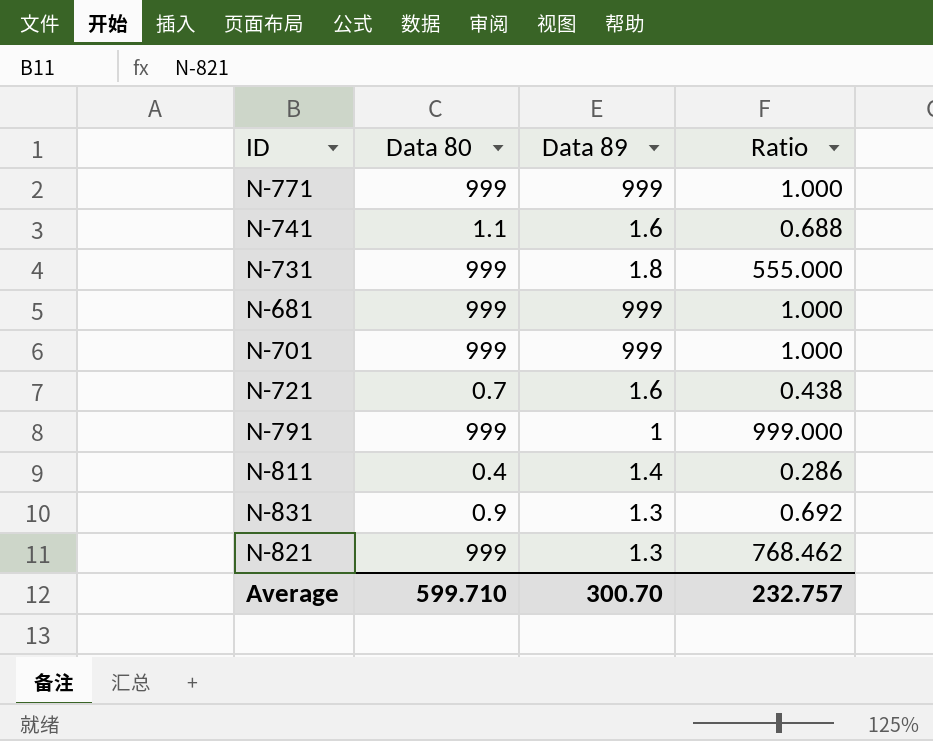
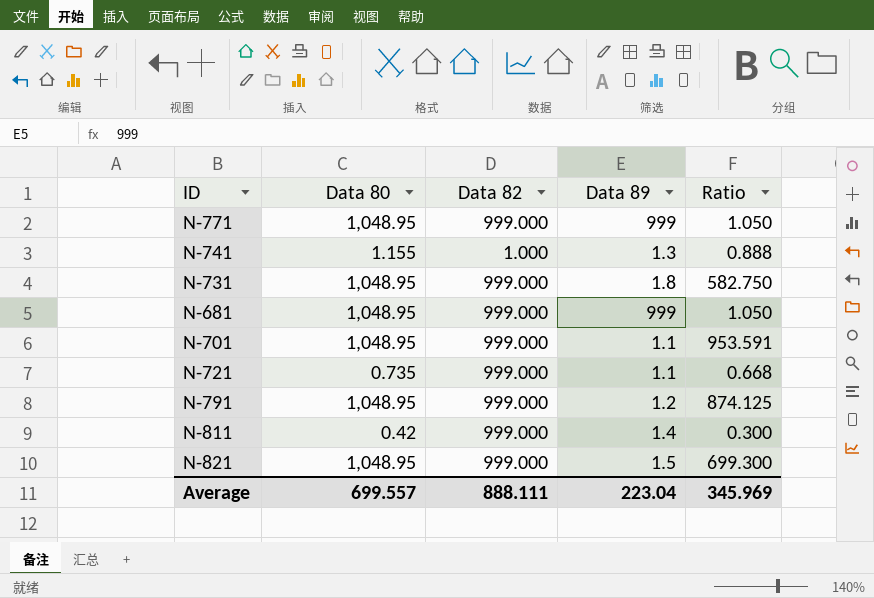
column Data 82 | position: none -> 3
row N-831: 0.9 | 1.3 | 0.692 -> none
N-771 | Data 80: 999 -> 1,048.95
N-771 | Ratio: 1.000 -> 1.050
N-741 | Data 80: 1.1 -> 1.155
N-741 | Data 89: 1.6 -> 1.3
N-741 | Ratio: 0.688 -> 0.888
N-731 | Data 80: 999 -> 1,048.95
N-731 | Ratio: 555.000 -> 582.750
N-681 | Data 80: 999 -> 1,048.95
N-681 | Ratio: 1.000 -> 1.050
N-701 | Data 80: 999 -> 1,048.95
N-701 | Data 89: 999 -> 1.1
N-701 | Ratio: 1.000 -> 953.591
N-721 | Data 80: 0.7 -> 0.735
N-721 | Data 89: 1.6 -> 1.1
N-721 | Ratio: 0.438 -> 0.668
N-791 | Data 80: 999 -> 1,048.95
N-791 | Data 89: 1 -> 1.2
N-791 | Ratio: 999.000 -> 874.125
N-811 | Data 80: 0.4 -> 0.42
N-811 | Ratio: 0.286 -> 0.300
N-821 | Data 80: 999 -> 1,048.95
N-821 | Data 89: 1.3 -> 1.5
N-821 | Ratio: 768.462 -> 699.300
Average | Data 80: 599.710 -> 699.557
Average | Data 89: 300.70 -> 223.04
Average | Ratio: 232.757 -> 345.969

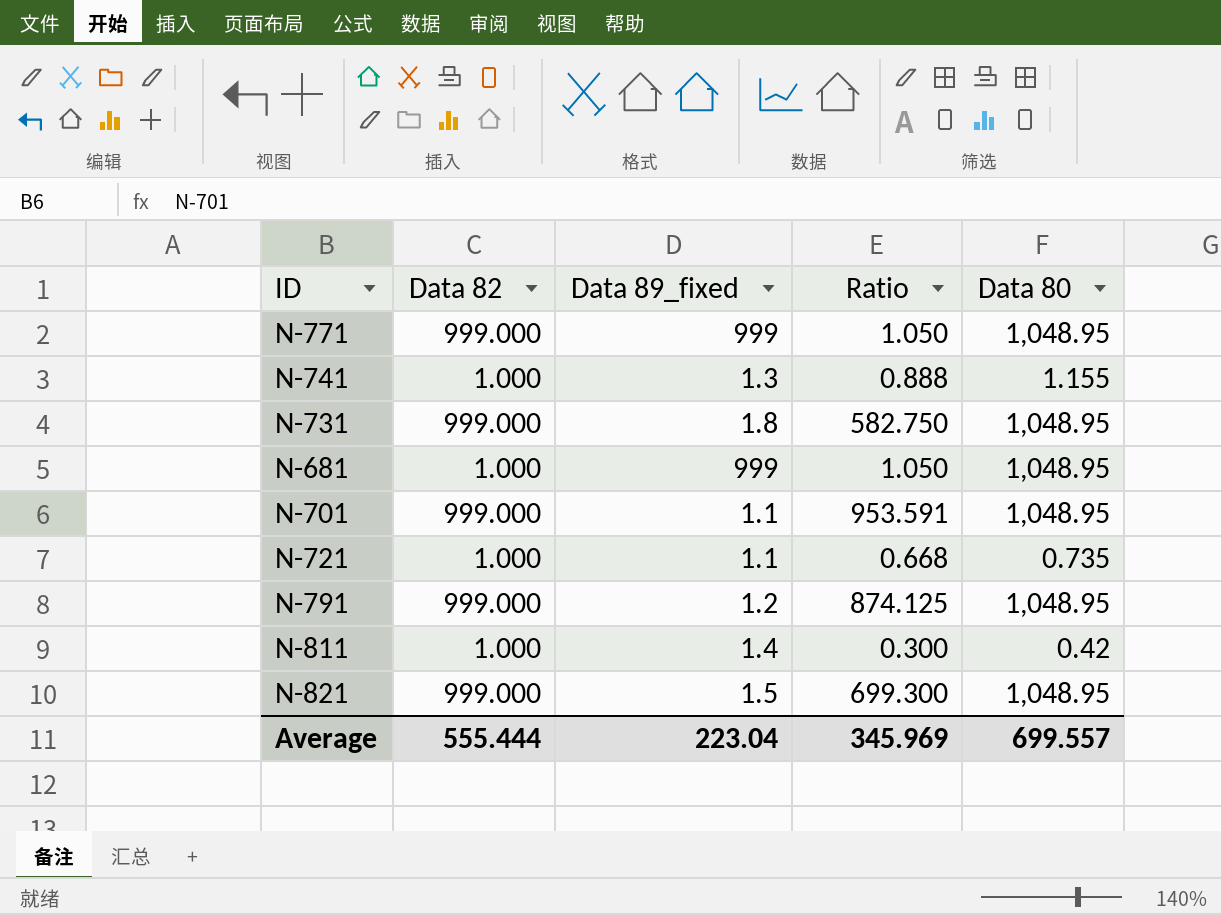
column name: Data 89 -> Data 89_fixed
column Data 80 | position: 2 -> 5
N-681 | Data 82: 999.000 -> 1.000
N-721 | Data 82: 999.000 -> 1.000
N-811 | Data 82: 999.000 -> 1.000
Average | Data 82: 888.111 -> 555.444

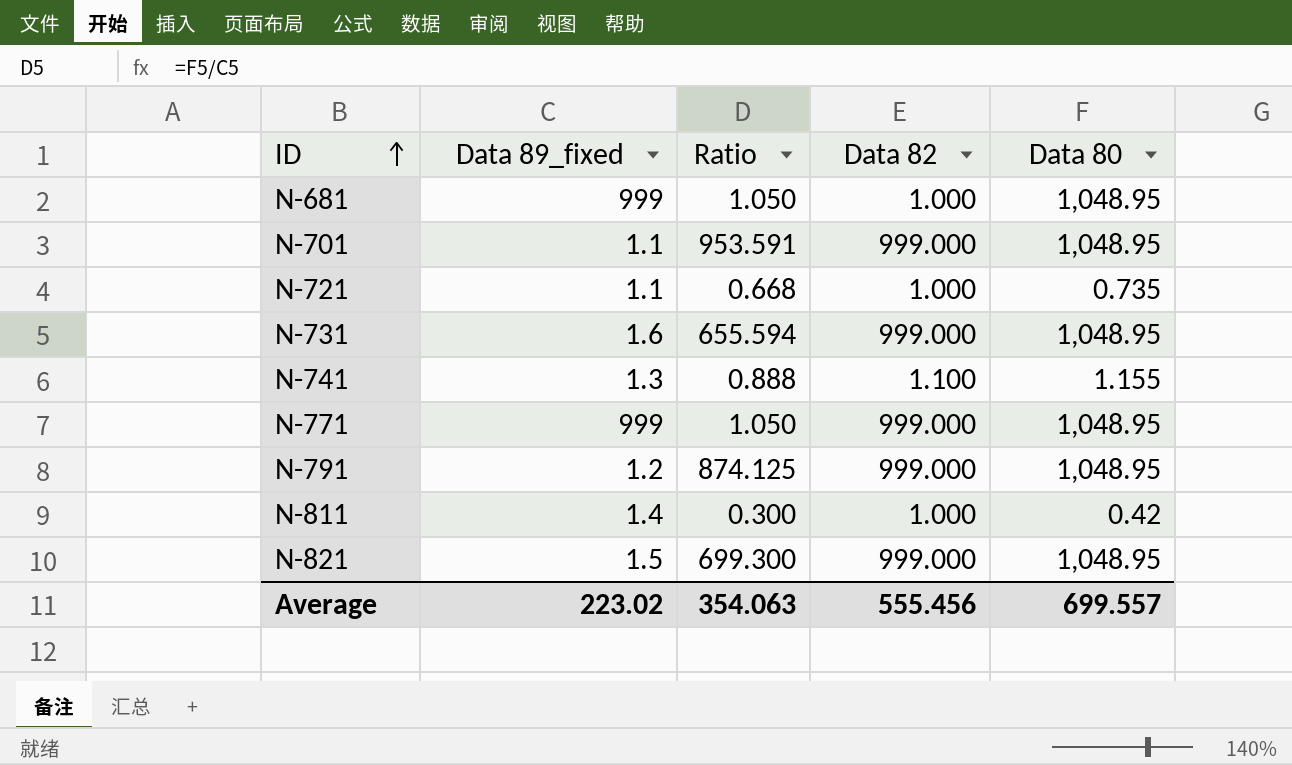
row order: none -> ID ascending
column Data 82 | position: 2 -> 4
N-731 | Data 89_fixed: 1.8 -> 1.6
N-731 | Ratio: 582.750 -> 655.594
N-741 | Data 82: 1.000 -> 1.100
Average | Data 89_fixed: 223.04 -> 223.02
Average | Ratio: 345.969 -> 354.063
Average | Data 82: 555.444 -> 555.456

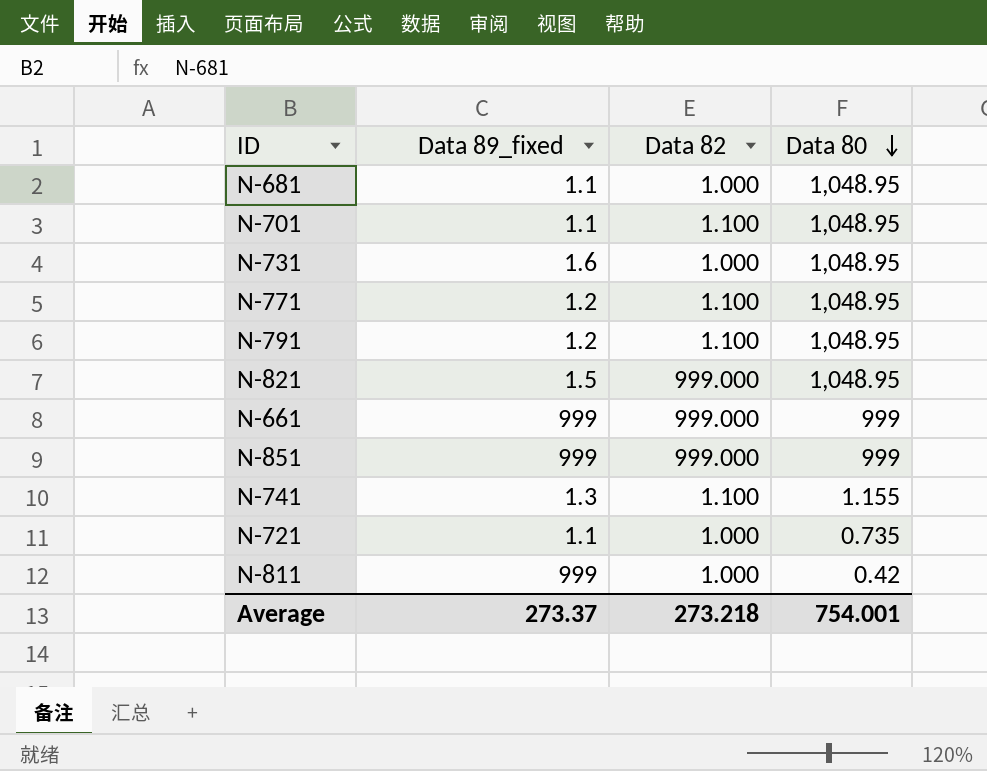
row order: ID ascending -> Data 80 descending
column Ratio | formula: [Data 80] / [Data 89_fixed] -> none
N-681 | Data 89_fixed: 999 -> 1.1
N-701 | Data 82: 999.000 -> 1.100
N-731 | Data 82: 999.000 -> 1.000
N-771 | Data 89_fixed: 999 -> 1.2
N-771 | Data 82: 999.000 -> 1.100
N-791 | Data 82: 999.000 -> 1.100
row N-661: none -> 999 | 999.000 | 999
row N-851: none -> 999 | 999.000 | 999
N-811 | Data 89_fixed: 1.4 -> 999
Average | Data 89_fixed: 223.02 -> 273.37
Average | Data 82: 555.456 -> 273.218
Average | Data 80: 699.557 -> 754.001

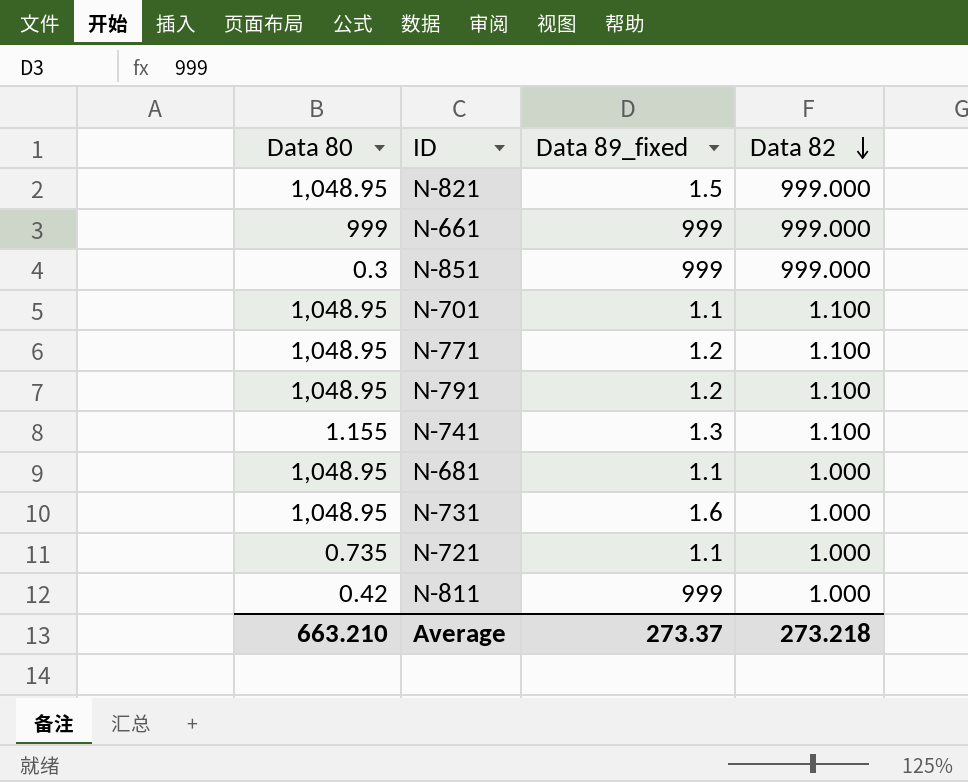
row order: Data 80 descending -> Data 82 descending
column Data 80 | position: 4 -> 1
N-851 | Data 80: 999 -> 0.3
Average | Data 80: 754.001 -> 663.210

